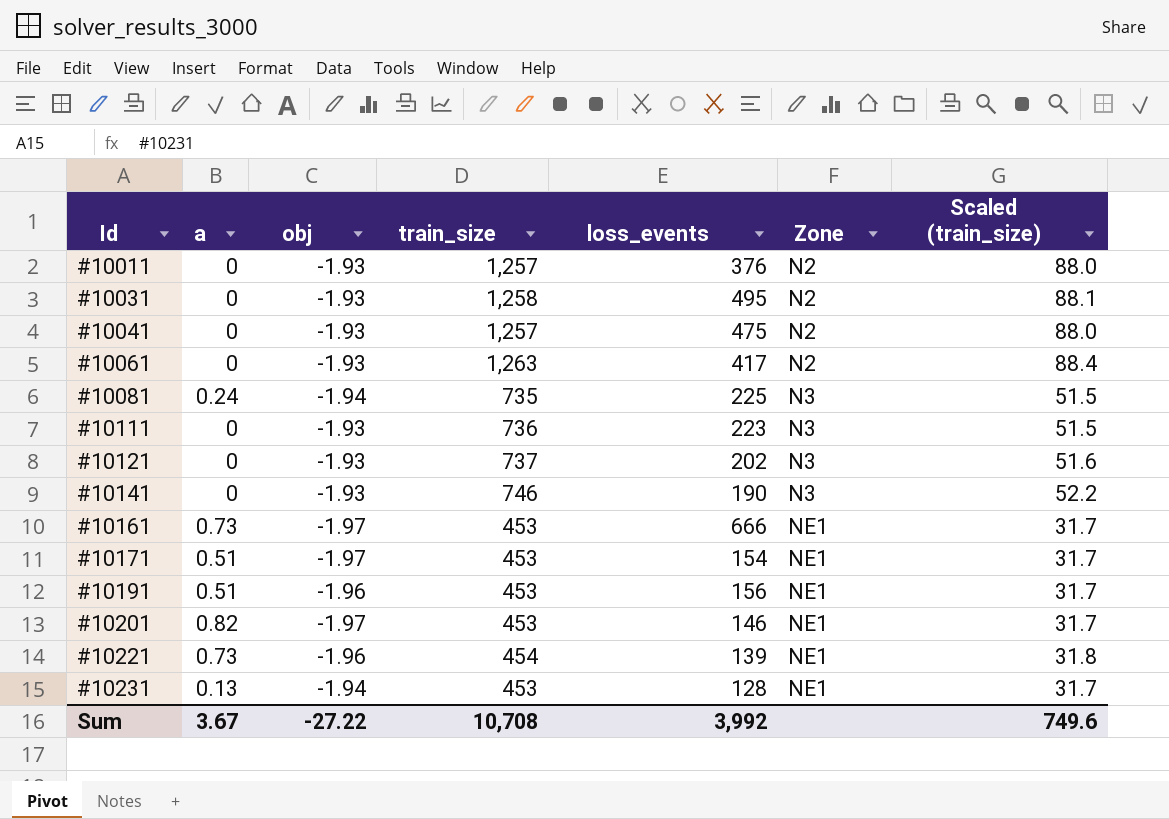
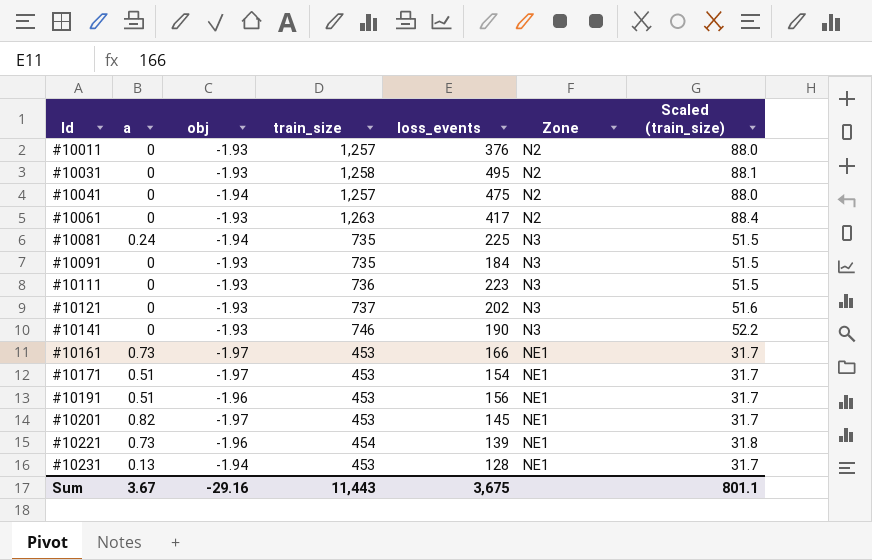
#10041 | obj: -1.93 -> -1.94
row #10091: none -> 0 | -1.93 | 735 | 184 | N3 | 51.5
#10161 | loss_events: 666 -> 166
#10201 | loss_events: 146 -> 145
Sum | obj: -27.22 -> -29.16
Sum | train_size: 10,708 -> 11,443
Sum | loss_events: 3,992 -> 3,675
Sum | Scaled (train_size): 749.6 -> 801.1

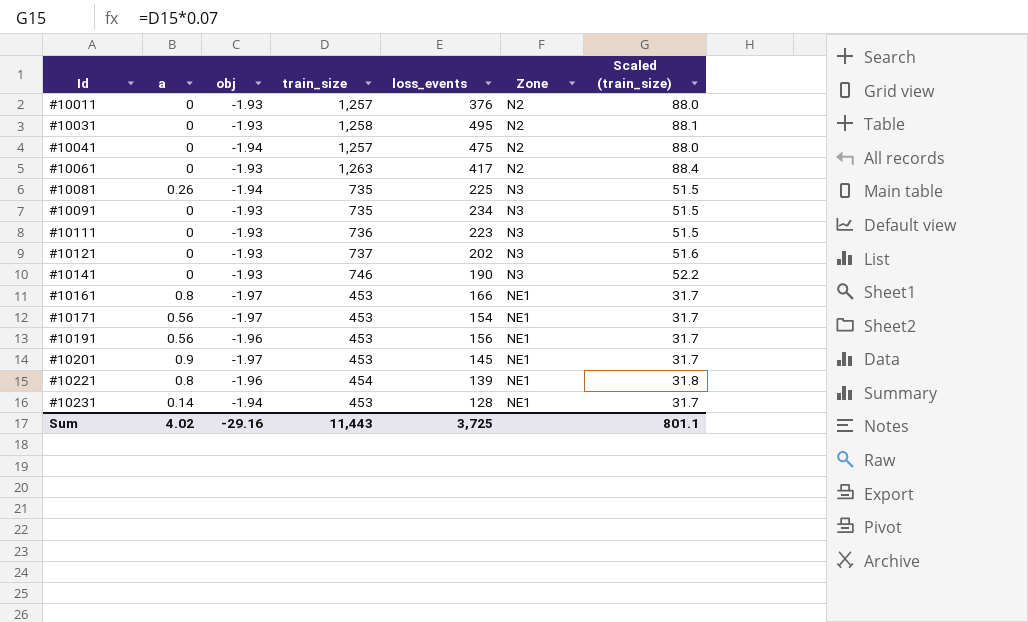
#10081 | a: 0.24 -> 0.26
#10091 | loss_events: 184 -> 234
#10161 | a: 0.73 -> 0.8
#10171 | a: 0.51 -> 0.56
#10191 | a: 0.51 -> 0.56
#10201 | a: 0.82 -> 0.9
#10221 | a: 0.73 -> 0.8
#10231 | a: 0.13 -> 0.14
Sum | a: 3.67 -> 4.02
Sum | loss_events: 3,675 -> 3,725

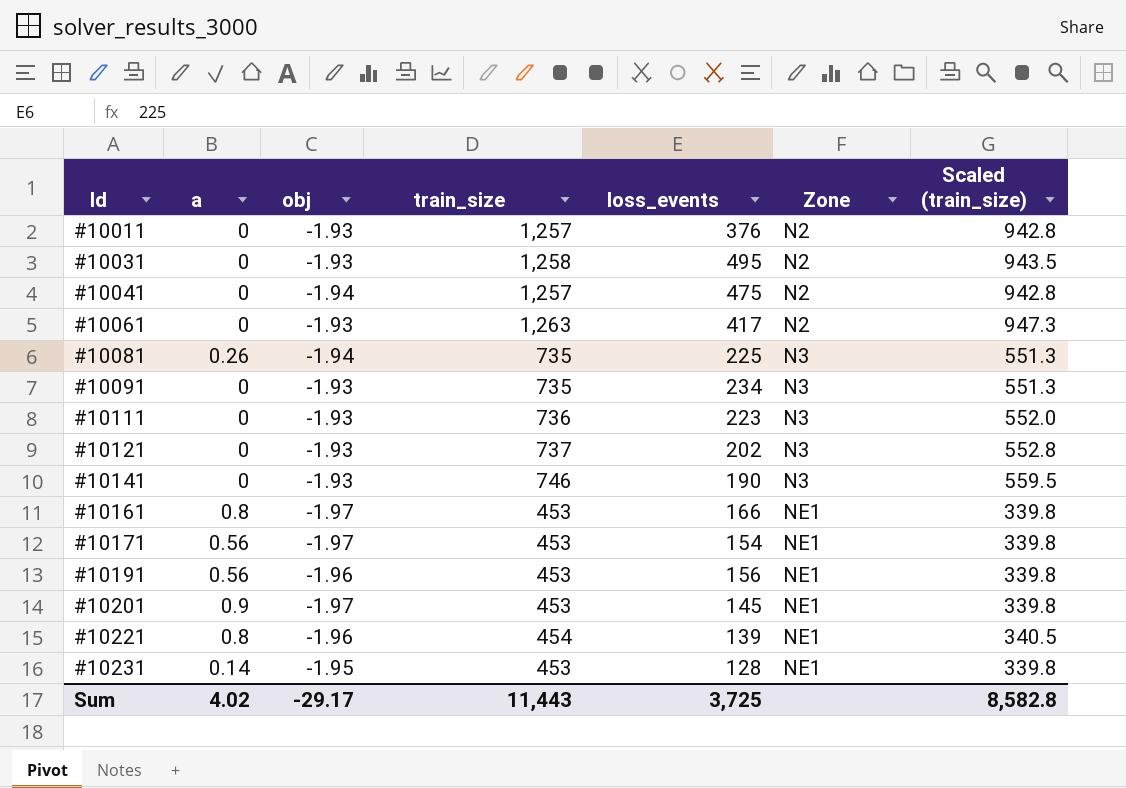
column Scaled (train_size) | formula: [train_size] * 0.07 -> [train_size] * 0.75
#10231 | obj: -1.94 -> -1.95
Sum | obj: -29.16 -> -29.17
Sum | Scaled (train_size): 801.1 -> 8,582.8

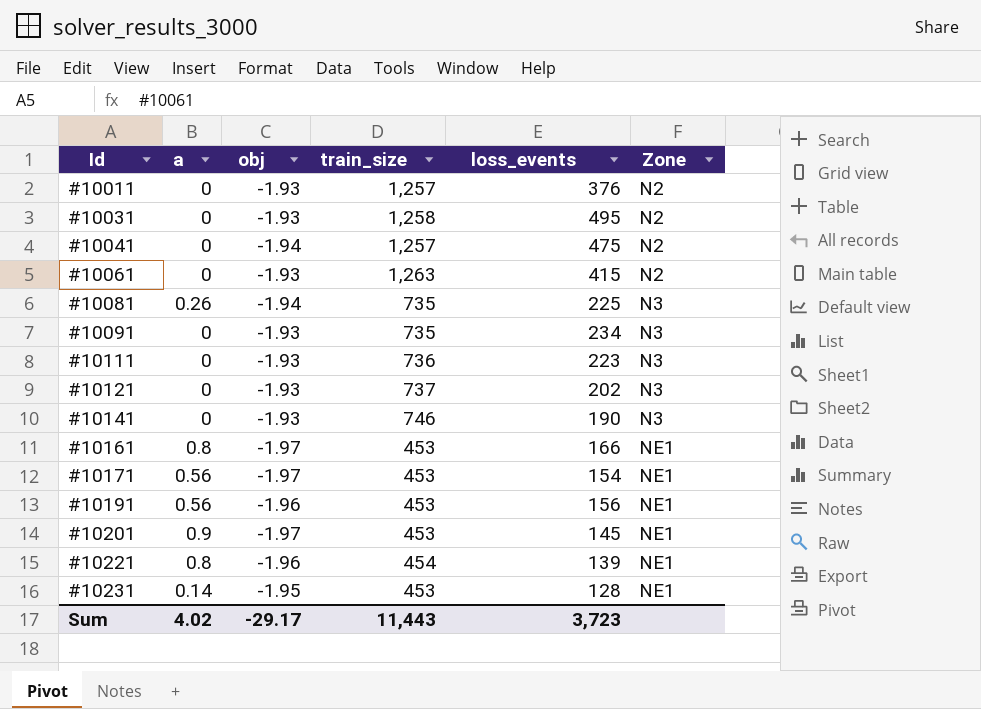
column Scaled (train_size) | formula: [train_size] * 0.75 -> none
#10061 | loss_events: 417 -> 415
Sum | loss_events: 3,725 -> 3,723

